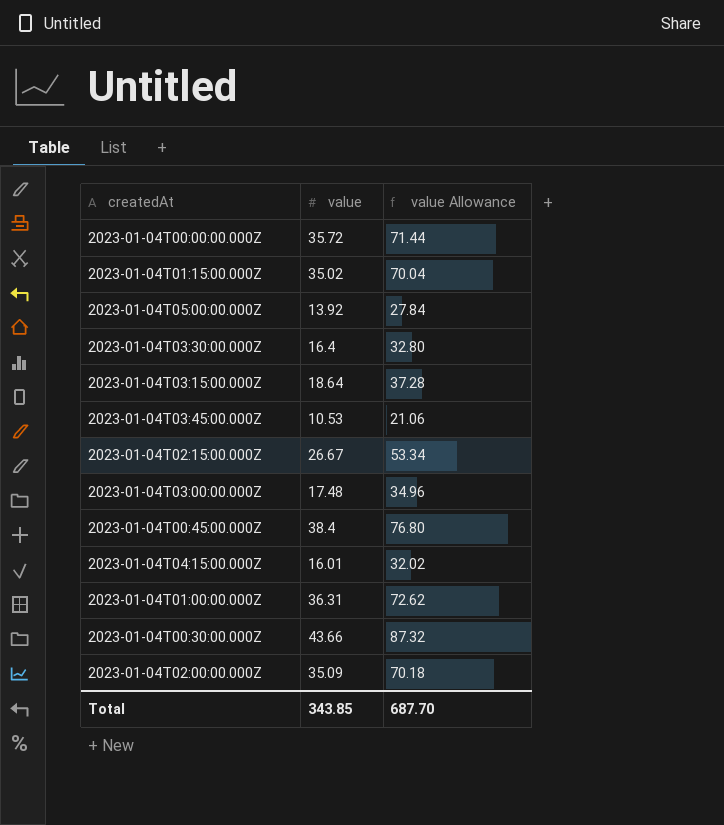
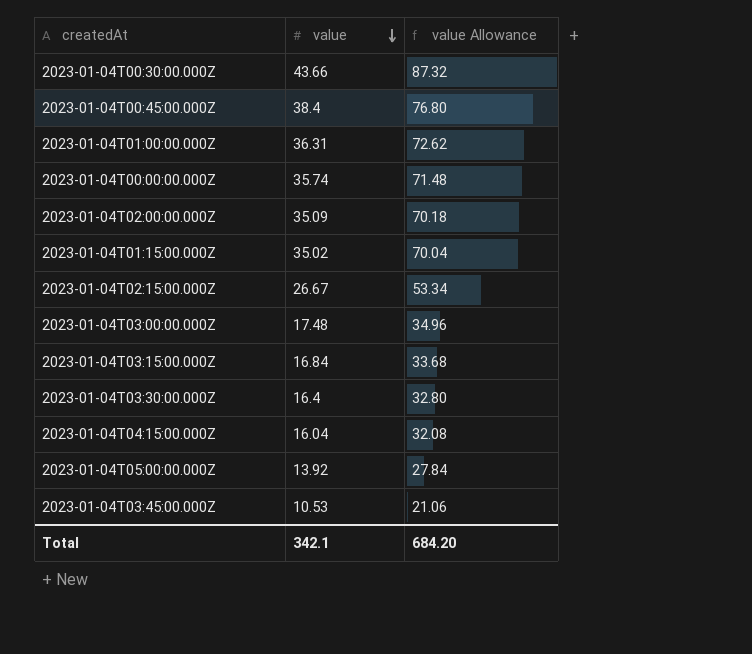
row order: none -> value descending
2023-01-04T00:00:00.000Z | value: 35.72 -> 35.74
2023-01-04T00:00:00.000Z | value Allowance: 71.44 -> 71.48
2023-01-04T03:15:00.000Z | value: 18.64 -> 16.84
2023-01-04T03:15:00.000Z | value Allowance: 37.28 -> 33.68
2023-01-04T04:15:00.000Z | value: 16.01 -> 16.04
2023-01-04T04:15:00.000Z | value Allowance: 32.02 -> 32.08
Total | value: 343.85 -> 342.1
Total | value Allowance: 687.70 -> 684.20

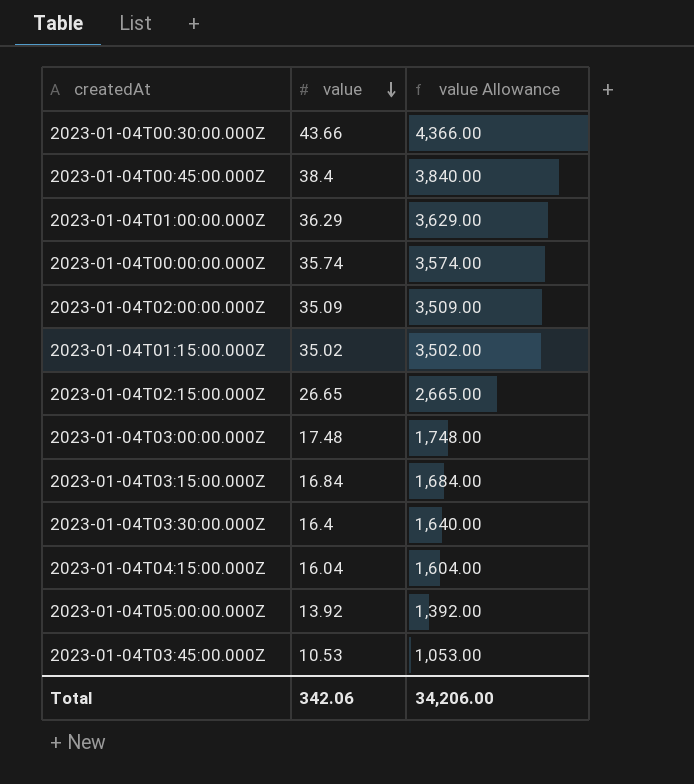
column value Allowance | formula: [value] * 2 -> [value] * 100
2023-01-04T01:00:00.000Z | value: 36.31 -> 36.29
2023-01-04T02:15:00.000Z | value: 26.67 -> 26.65
Total | value: 342.1 -> 342.06
Total | value Allowance: 684.20 -> 34,206.00

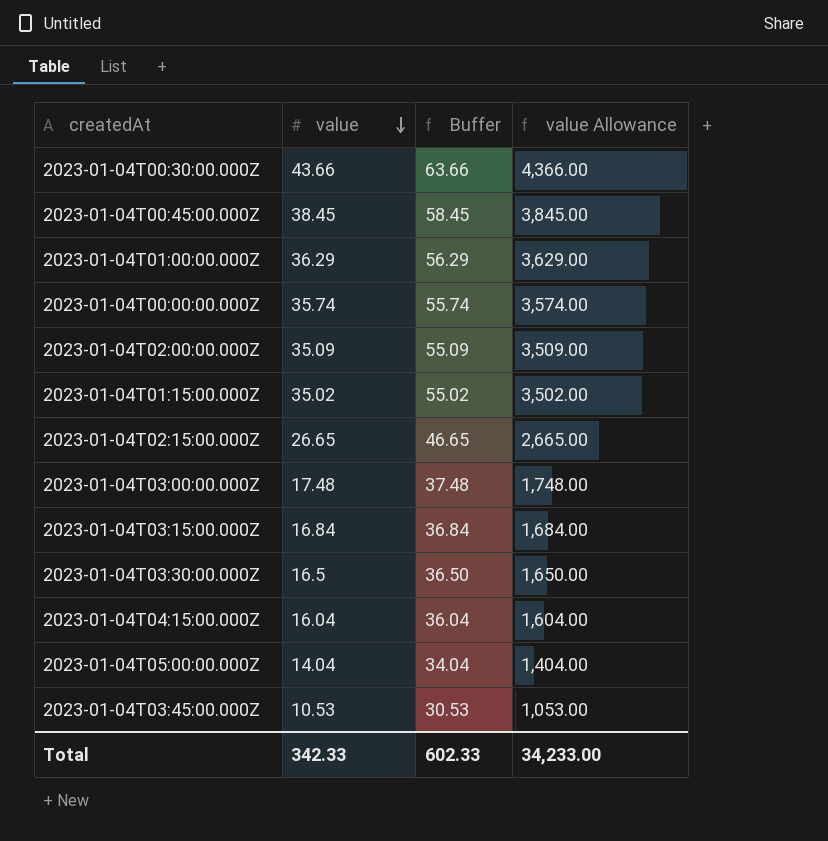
column Buffer | formula: none -> [value] + 20
2023-01-04T00:45:00.000Z | value: 38.4 -> 38.45
2023-01-04T00:45:00.000Z | value Allowance: 3,840.00 -> 3,845.00
2023-01-04T03:30:00.000Z | value: 16.4 -> 16.5
2023-01-04T03:30:00.000Z | value Allowance: 1,640.00 -> 1,650.00
2023-01-04T05:00:00.000Z | value: 13.92 -> 14.04
2023-01-04T05:00:00.000Z | value Allowance: 1,392.00 -> 1,404.00
Total | value: 342.06 -> 342.33
Total | value Allowance: 34,206.00 -> 34,233.00

